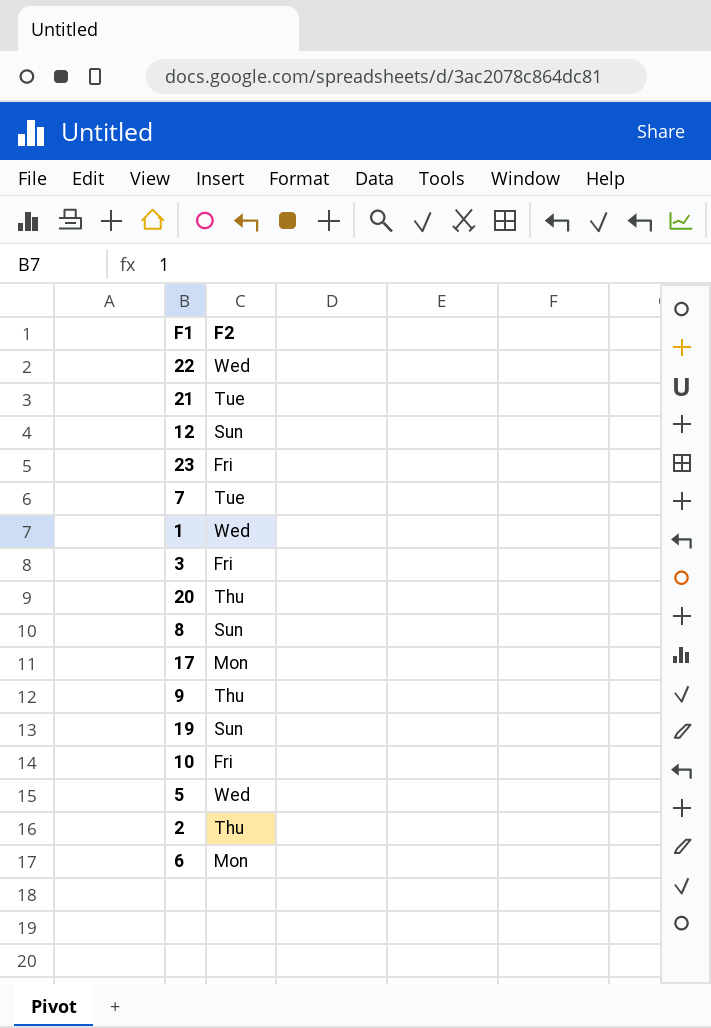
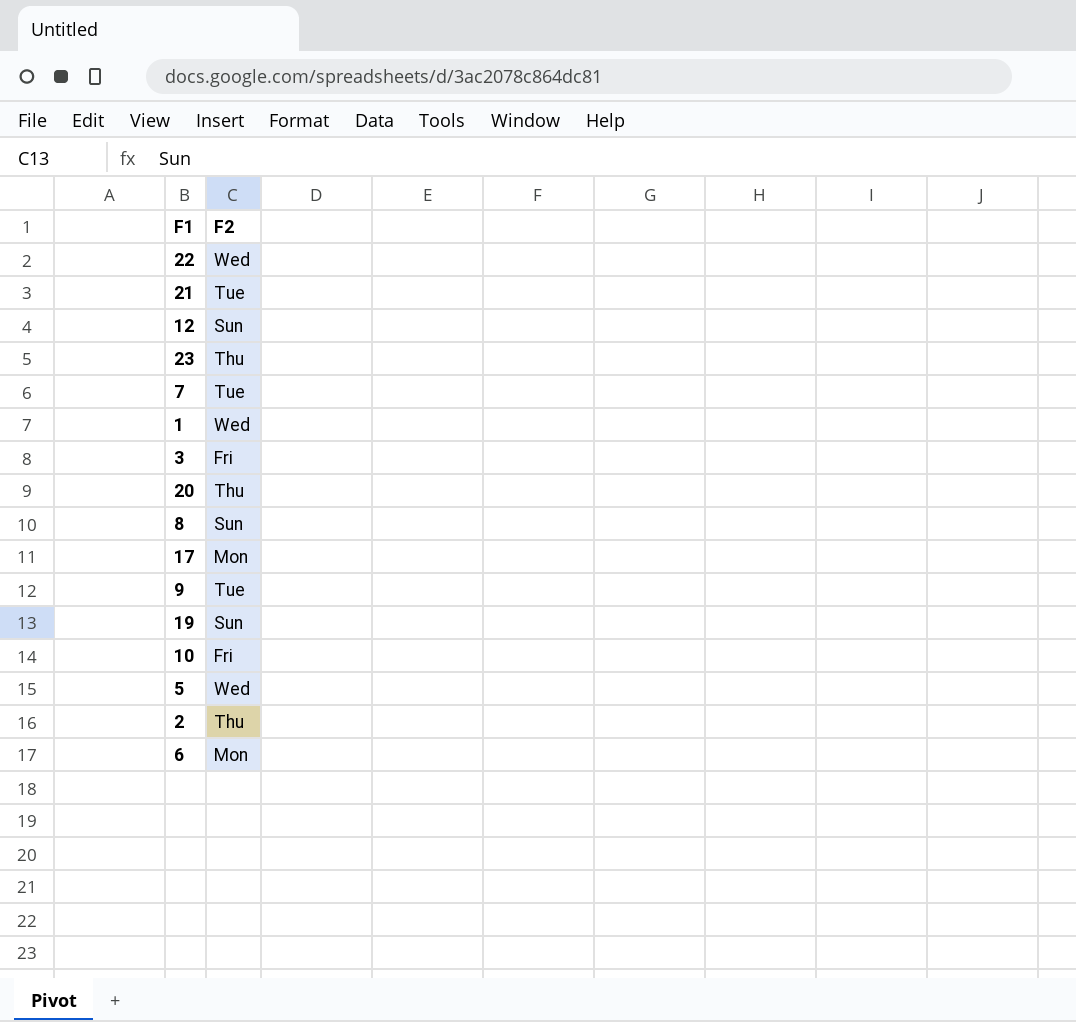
23 | F2: Fri -> Thu
9 | F2: Thu -> Tue

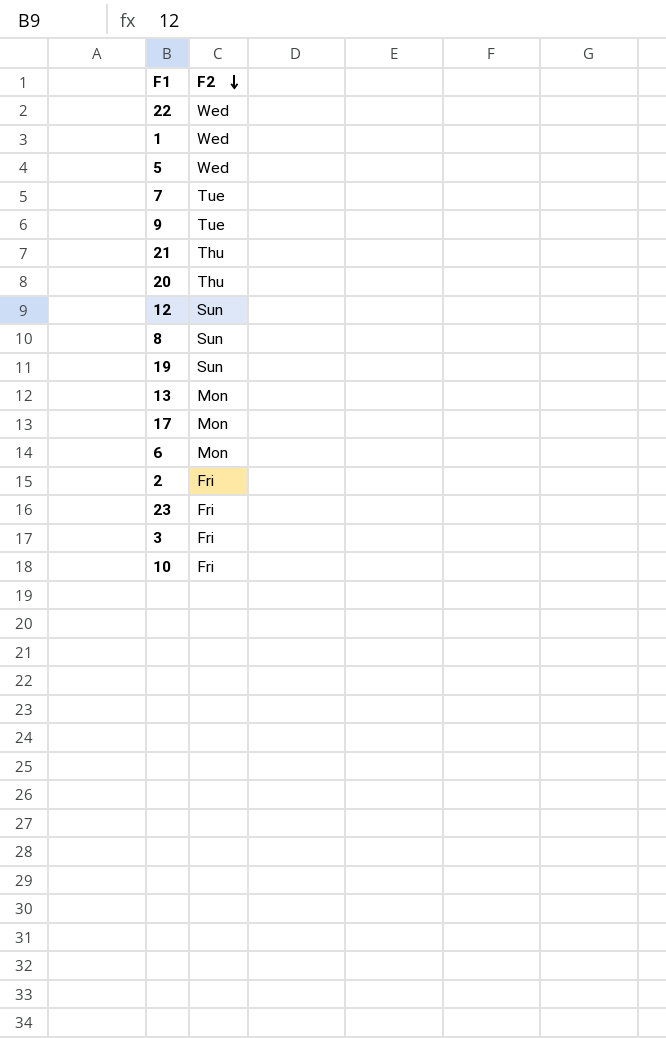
row order: none -> F2 descending
21 | F2: Tue -> Thu
row 13: none -> Mon
2 | F2: Thu -> Fri
23 | F2: Thu -> Fri

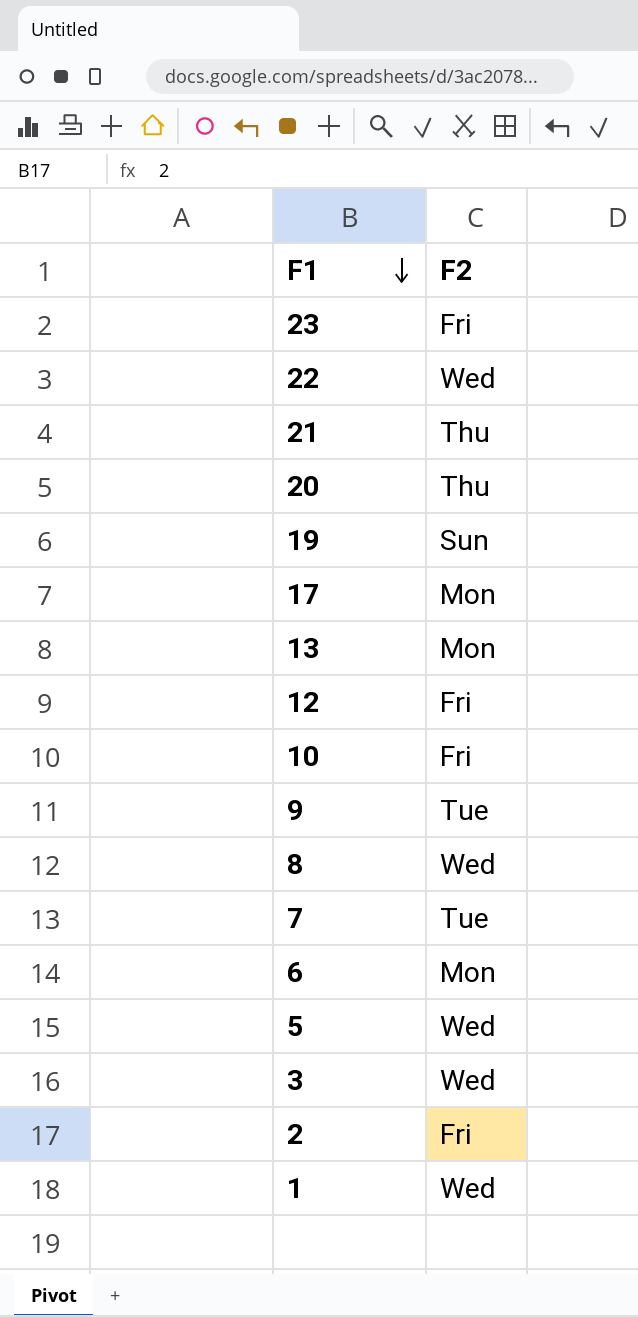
row order: F2 descending -> F1 descending
12 | F2: Sun -> Fri
8 | F2: Sun -> Wed
3 | F2: Fri -> Wed

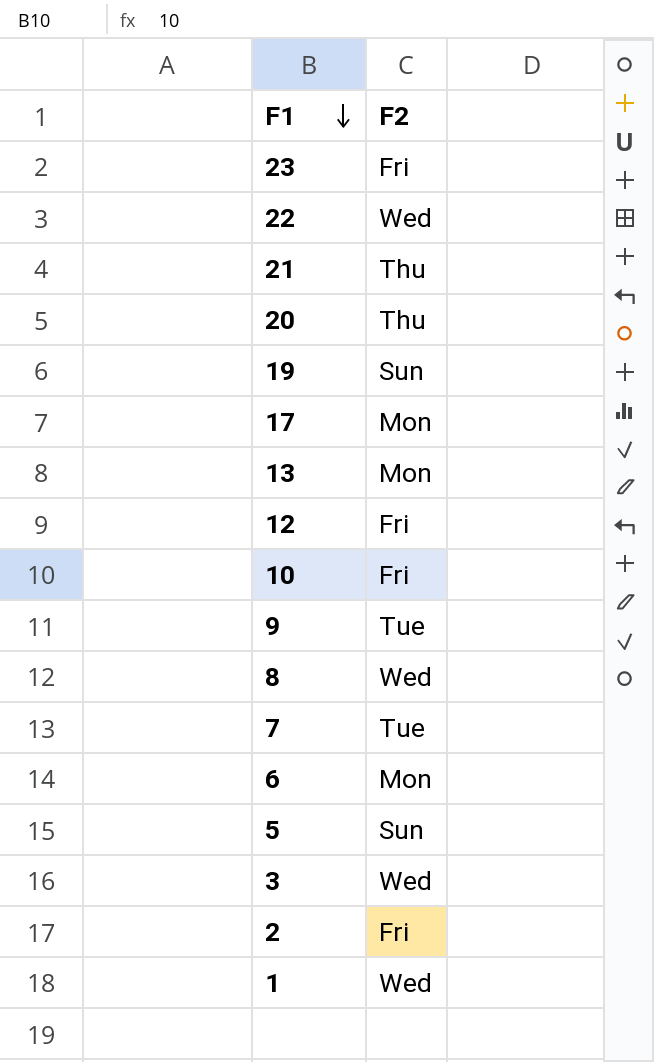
5 | F2: Wed -> Sun

